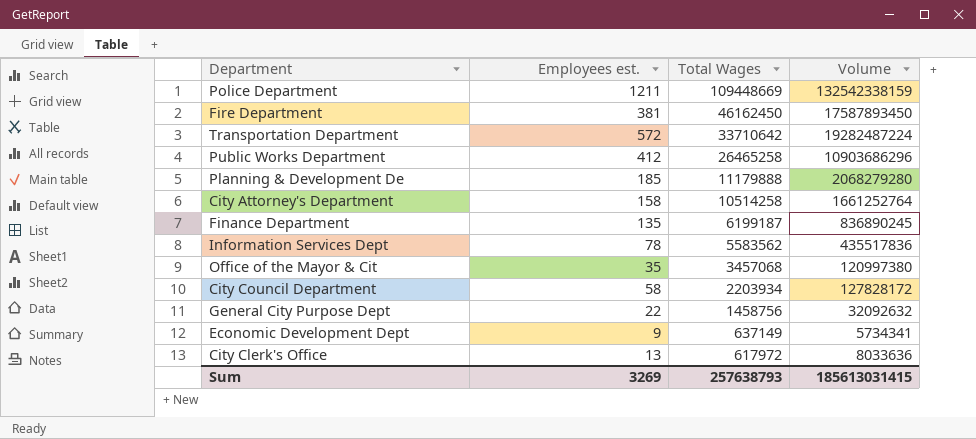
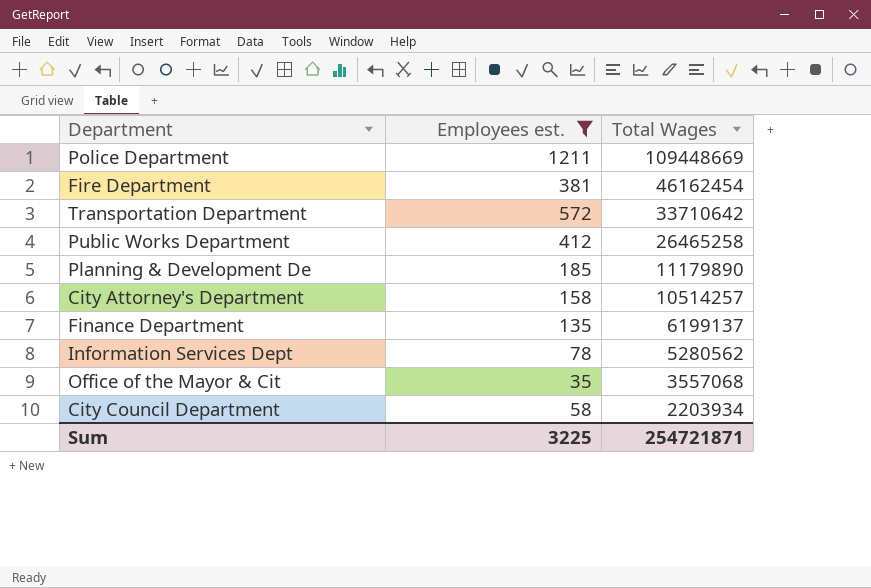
filter: none -> Employees est. >= 35
column Volume | formula: [Employees est.] * [Total Wages] -> none
Fire Department | Total Wages: 46162450 -> 46162454
Planning & Development De | Total Wages: 11179888 -> 11179890
City Attorney's Department | Total Wages: 10514258 -> 10514257
Finance Department | Total Wages: 6199187 -> 6199137
Information Services Dept | Total Wages: 5583562 -> 5280562
Office of the Mayor & Cit | Total Wages: 3457068 -> 3557068
Sum | Employees est.: 3269 -> 3225
Sum | Total Wages: 257638793 -> 254721871

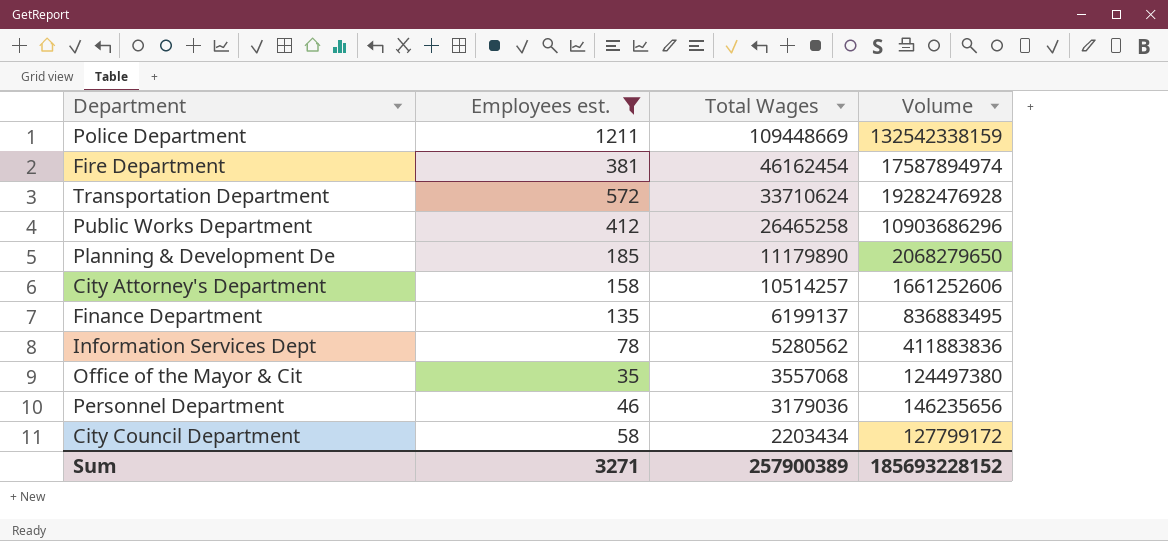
column Volume | formula: none -> [Employees est.] * [Total Wages]
Transportation Department | Total Wages: 33710642 -> 33710624
row Personnel Department: none -> 46 | 3179036 | 146235656
City Council Department | Total Wages: 2203934 -> 2203434
Sum | Employees est.: 3225 -> 3271
Sum | Total Wages: 254721871 -> 257900389

